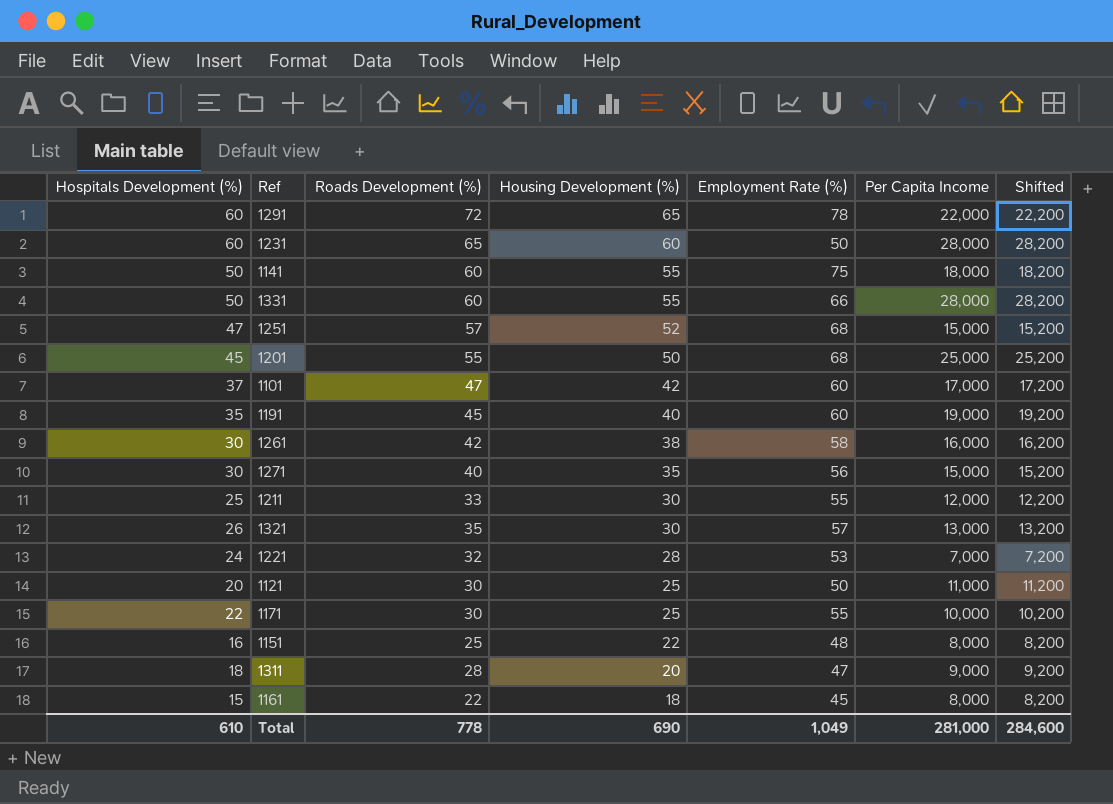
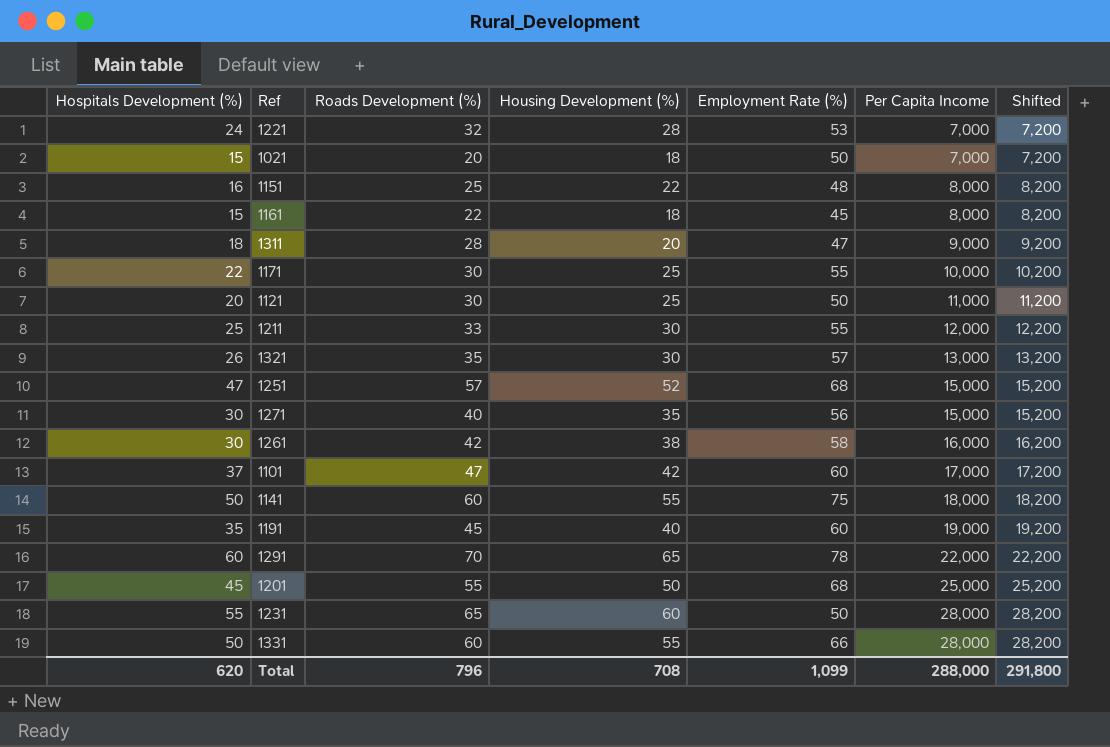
row order: Housing Development (%) descending -> Per Capita Income ascending
row 1021: none -> 15 | 20 | 18 | 50 | 7,000 | 7,200
1291 | Roads Development (%): 72 -> 70
1231 | Hospitals Development (%): 60 -> 55
Total | Hospitals Development (%): 610 -> 620
Total | Roads Development (%): 778 -> 796
Total | Housing Development (%): 690 -> 708
Total | Employment Rate (%): 1,049 -> 1,099
Total | Per Capita Income: 281,000 -> 288,000
Total | Shifted: 284,600 -> 291,800

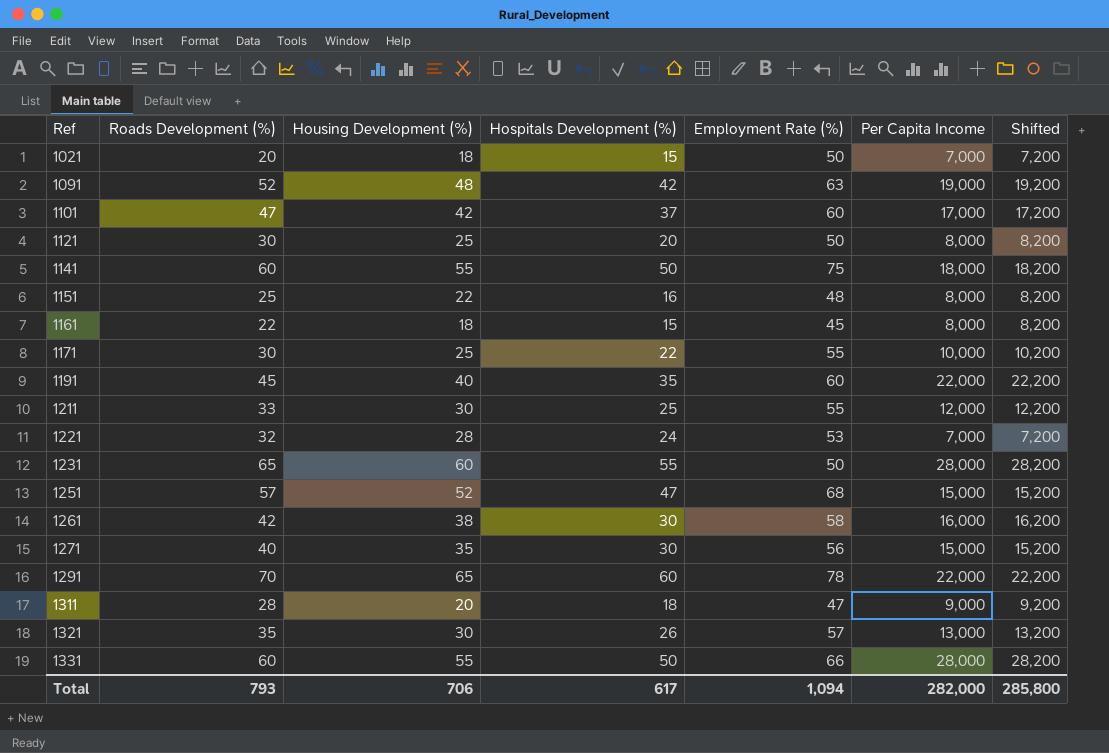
row order: Per Capita Income ascending -> Ref ascending
column Hospitals Development (%) | position: 1 -> 4
row 1201: 45 | 55 | 50 | 68 | 25,000 | 25,200 -> none
row 1091: none -> 52 | 48 | 42 | 63 | 19,000 | 19,200
1121 | Per Capita Income: 11,000 -> 8,000
1121 | Shifted: 11,200 -> 8,200
1191 | Per Capita Income: 19,000 -> 22,000
1191 | Shifted: 19,200 -> 22,200
Total | Roads Development (%): 796 -> 793
Total | Housing Development (%): 708 -> 706
Total | Hospitals Development (%): 620 -> 617
Total | Employment Rate (%): 1,099 -> 1,094
Total | Per Capita Income: 288,000 -> 282,000
Total | Shifted: 291,800 -> 285,800

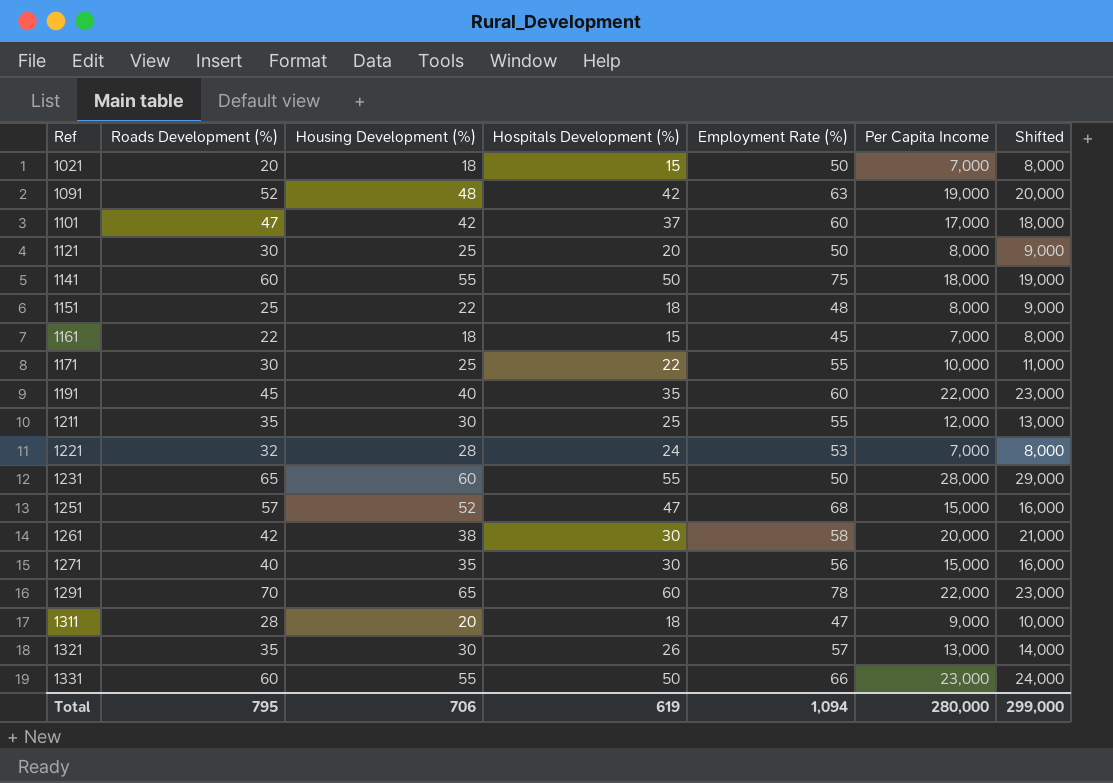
column Shifted | formula: [Per Capita Income] + 200 -> [Per Capita Income] + 1000
1151 | Hospitals Development (%): 16 -> 18
1161 | Per Capita Income: 8,000 -> 7,000
1211 | Roads Development (%): 33 -> 35
1261 | Per Capita Income: 16,000 -> 20,000
1331 | Per Capita Income: 28,000 -> 23,000
Total | Roads Development (%): 793 -> 795
Total | Hospitals Development (%): 617 -> 619
Total | Per Capita Income: 282,000 -> 280,000
Total | Shifted: 285,800 -> 299,000

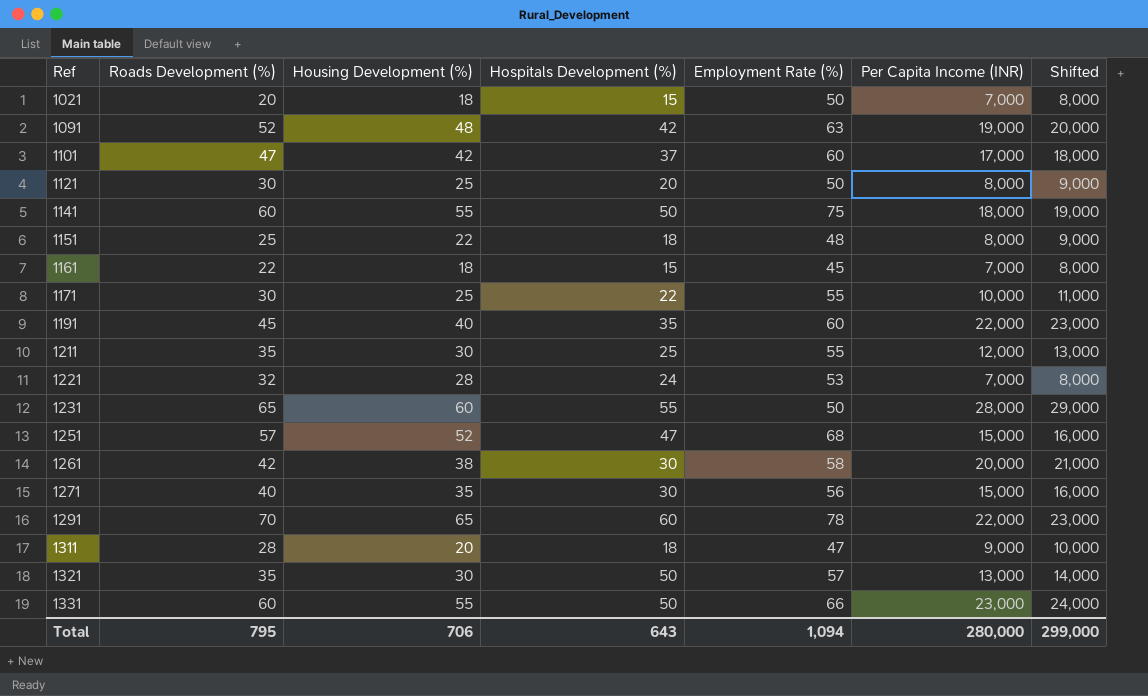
column name: Per Capita Income -> Per Capita Income (INR)
1321 | Hospitals Development (%): 26 -> 50
Total | Hospitals Development (%): 619 -> 643

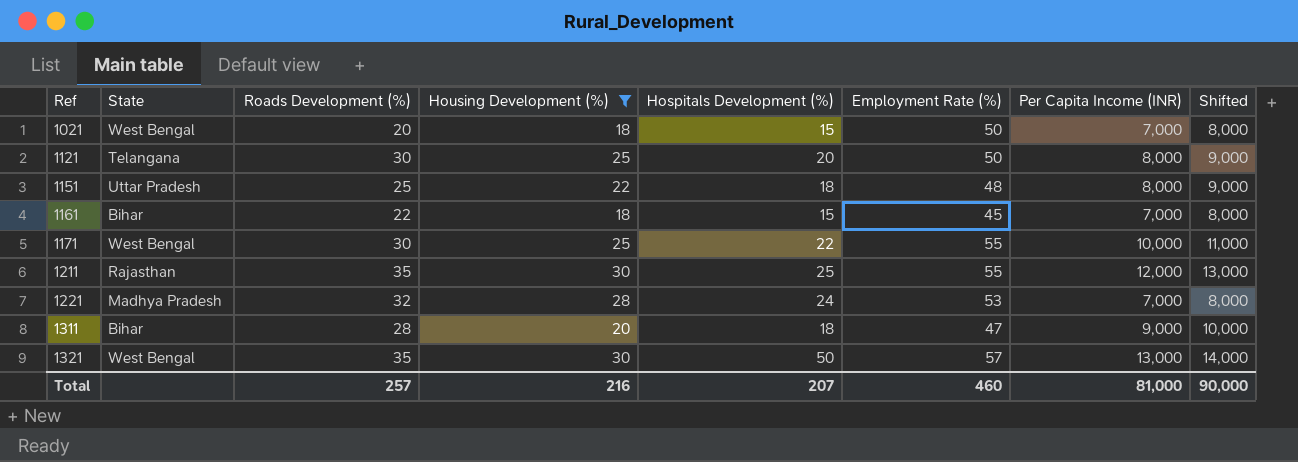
filter: none -> Housing Development (%) <= 30
column State | position: none -> 2
Total | Roads Development (%): 795 -> 257
Total | Housing Development (%): 706 -> 216
Total | Hospitals Development (%): 643 -> 207
Total | Employment Rate (%): 1,094 -> 460
Total | Per Capita Income (INR): 280,000 -> 81,000
Total | Shifted: 299,000 -> 90,000

